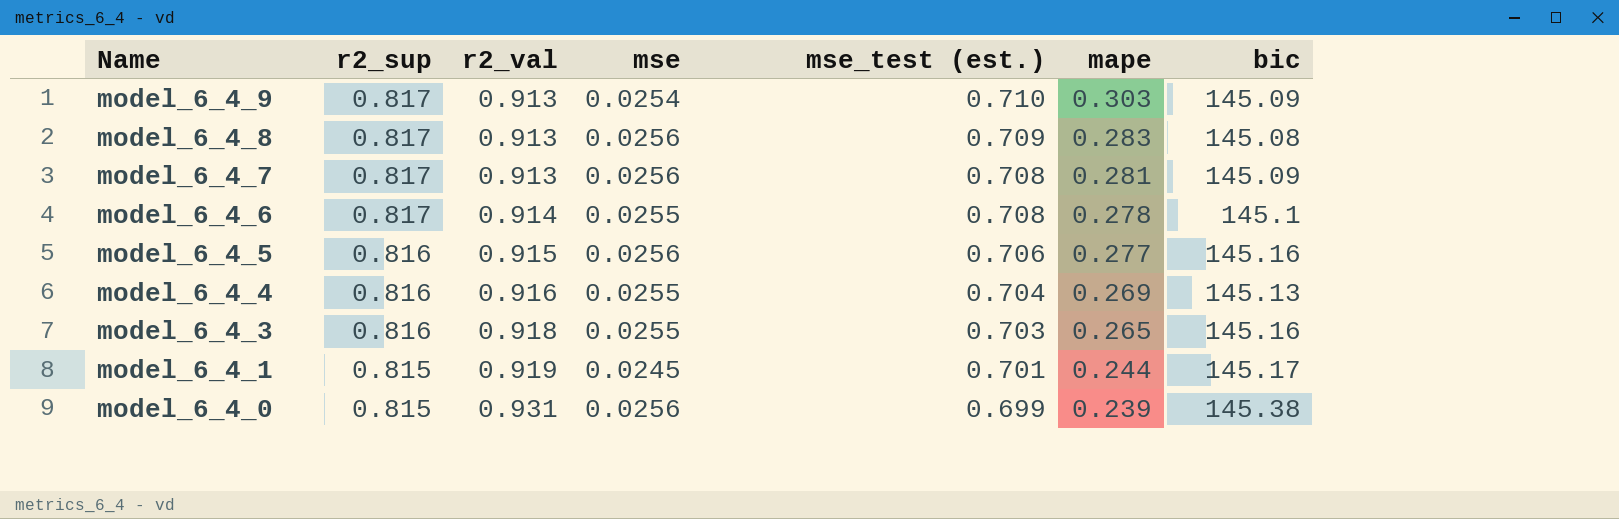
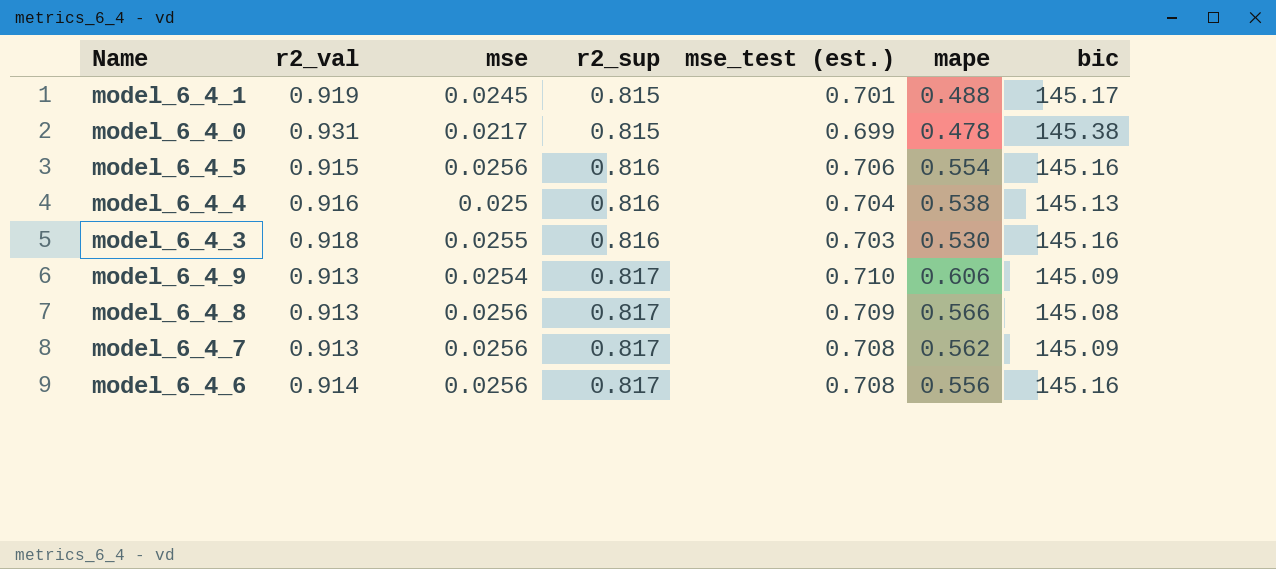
row order: Name descending -> r2_sup ascending
column r2_sup | position: 2 -> 4
model_6_4_1 | mape: 0.244 -> 0.488
model_6_4_0 | mse: 0.0256 -> 0.0217
model_6_4_0 | mape: 0.239 -> 0.478
model_6_4_5 | mape: 0.277 -> 0.554
model_6_4_4 | mse: 0.0255 -> 0.025
model_6_4_4 | mape: 0.269 -> 0.538
model_6_4_3 | mape: 0.265 -> 0.530
model_6_4_9 | mape: 0.303 -> 0.606
model_6_4_8 | mape: 0.283 -> 0.566
model_6_4_7 | mape: 0.281 -> 0.562
model_6_4_6 | mse: 0.0255 -> 0.0256
model_6_4_6 | mape: 0.278 -> 0.556
model_6_4_6 | bic: 145.1 -> 145.16

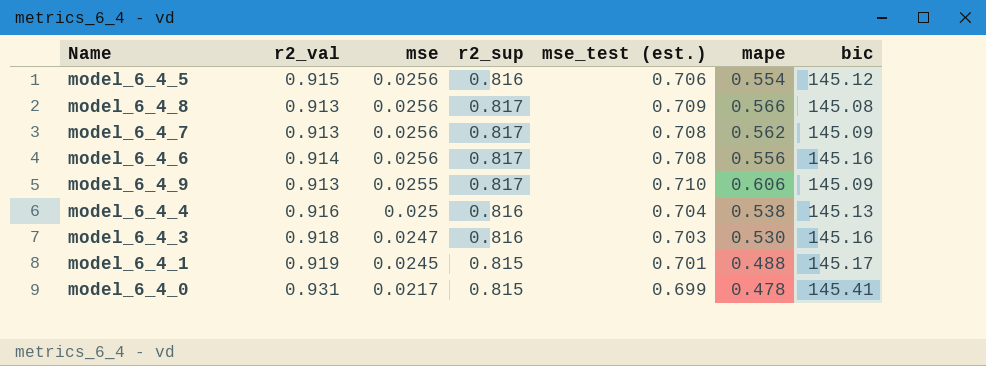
row order: r2_sup ascending -> mse descending
model_6_4_5 | bic: 145.16 -> 145.12
model_6_4_9 | mse: 0.0254 -> 0.0255
model_6_4_3 | mse: 0.0255 -> 0.0247
model_6_4_0 | bic: 145.38 -> 145.41

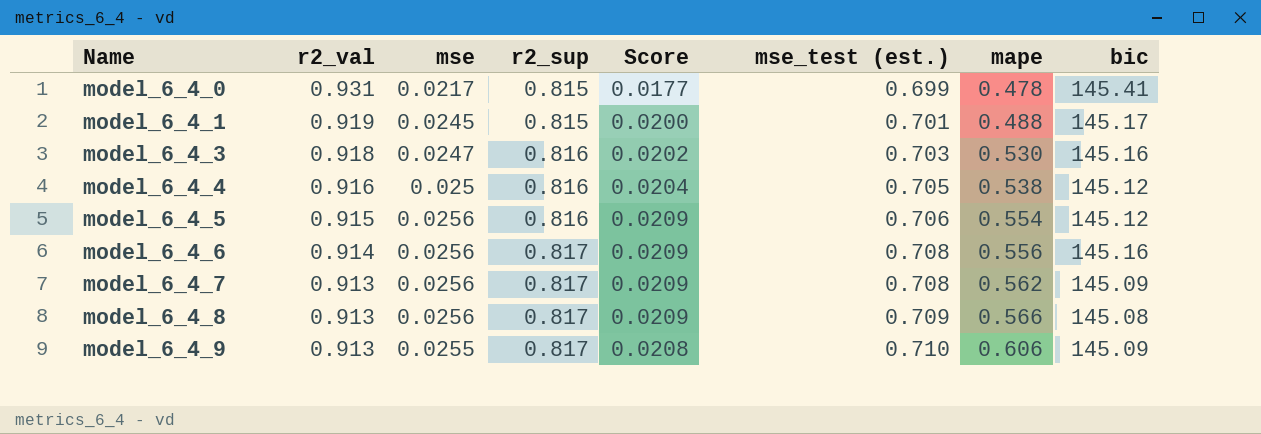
row order: mse descending -> Name ascending
column Score | formula: none -> [mse] * [r2_sup]
model_6_4_4 | mse_test (est.): 0.704 -> 0.705
model_6_4_4 | bic: 145.13 -> 145.12

